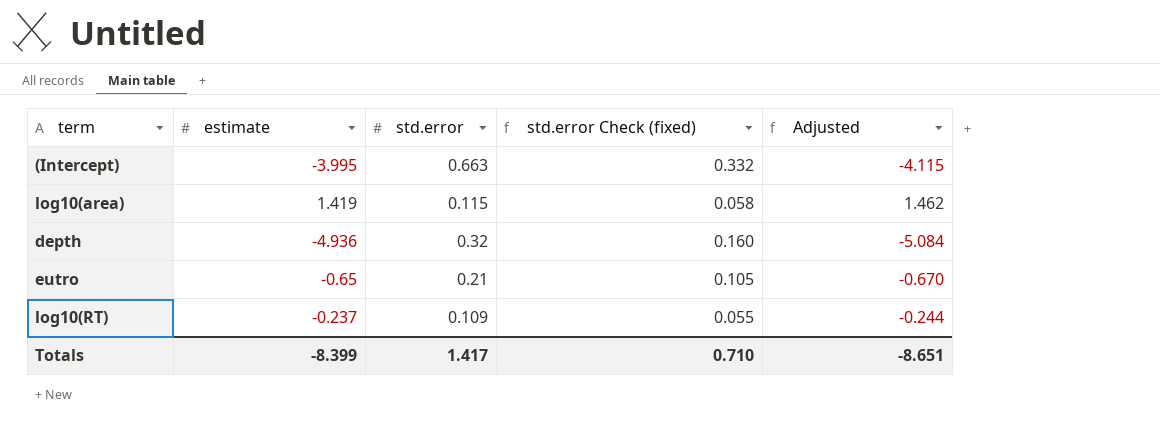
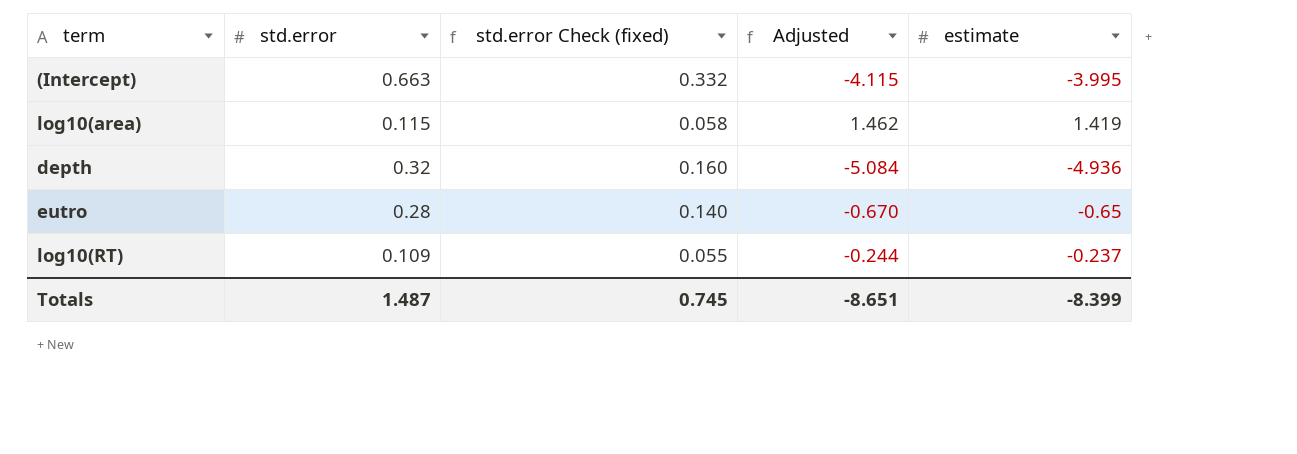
column estimate | position: 2 -> 5
eutro | std.error: 0.21 -> 0.28
eutro | std.error Check (fixed): 0.105 -> 0.140
Totals | std.error: 1.417 -> 1.487
Totals | std.error Check (fixed): 0.710 -> 0.745

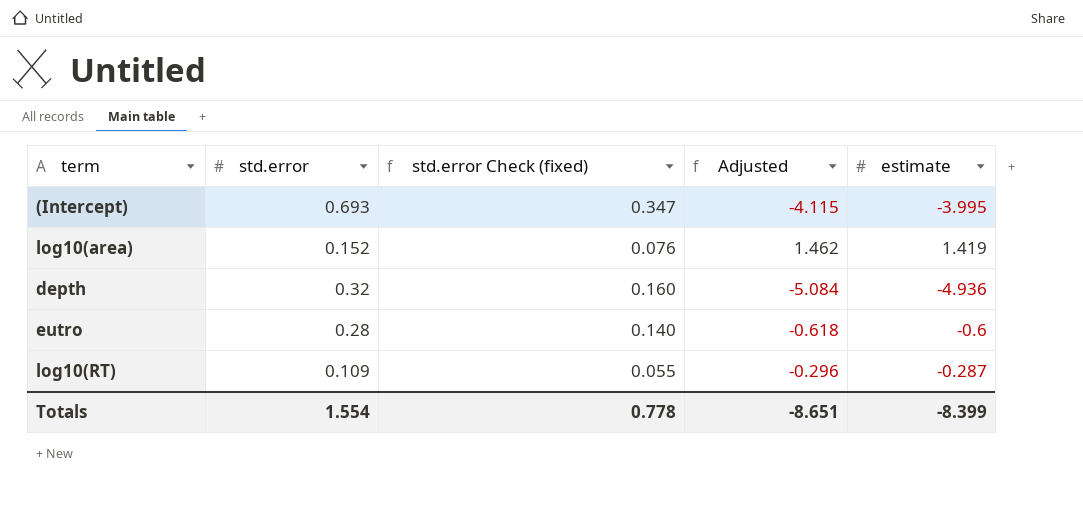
(Intercept) | std.error: 0.663 -> 0.693
(Intercept) | std.error Check (fixed): 0.332 -> 0.347
log10(area) | std.error: 0.115 -> 0.152
log10(area) | std.error Check (fixed): 0.058 -> 0.076
eutro | Adjusted: -0.670 -> -0.618
eutro | estimate: -0.65 -> -0.6
log10(RT) | Adjusted: -0.244 -> -0.296
log10(RT) | estimate: -0.237 -> -0.287
Totals | std.error: 1.487 -> 1.554
Totals | std.error Check (fixed): 0.745 -> 0.778

